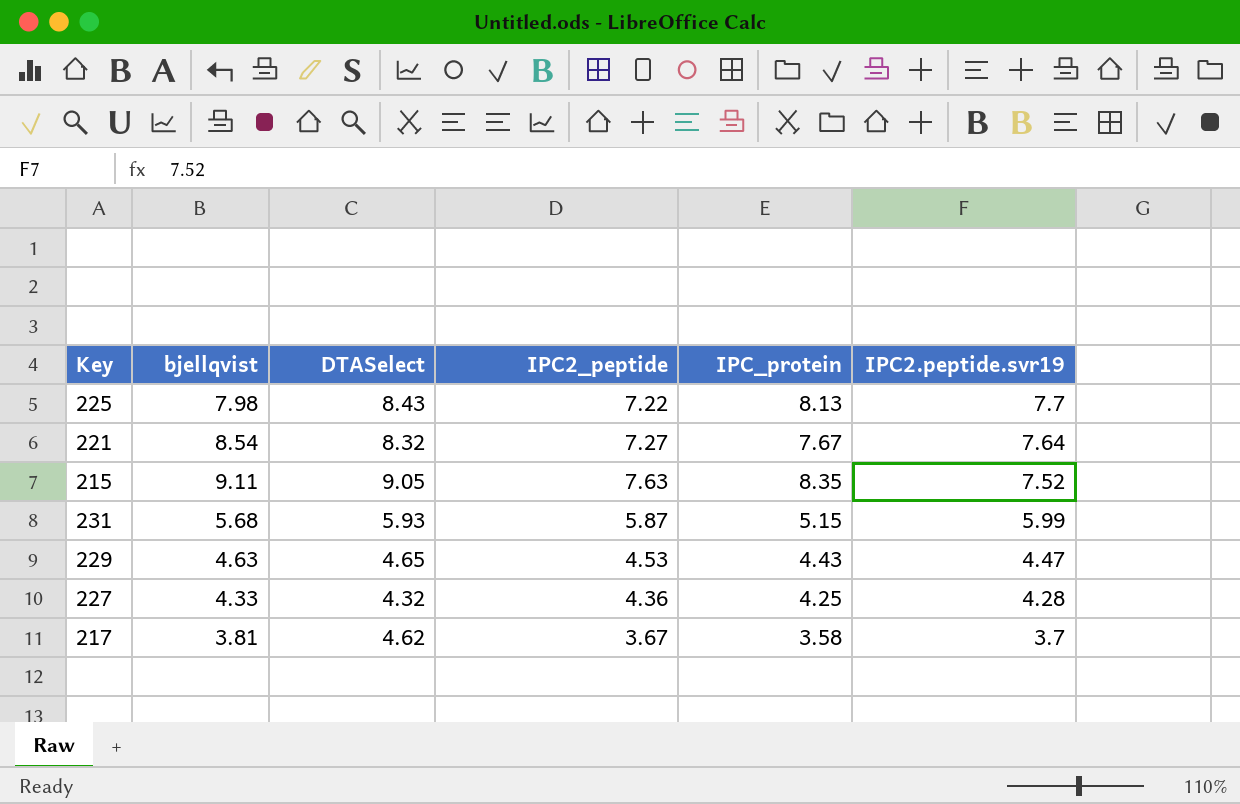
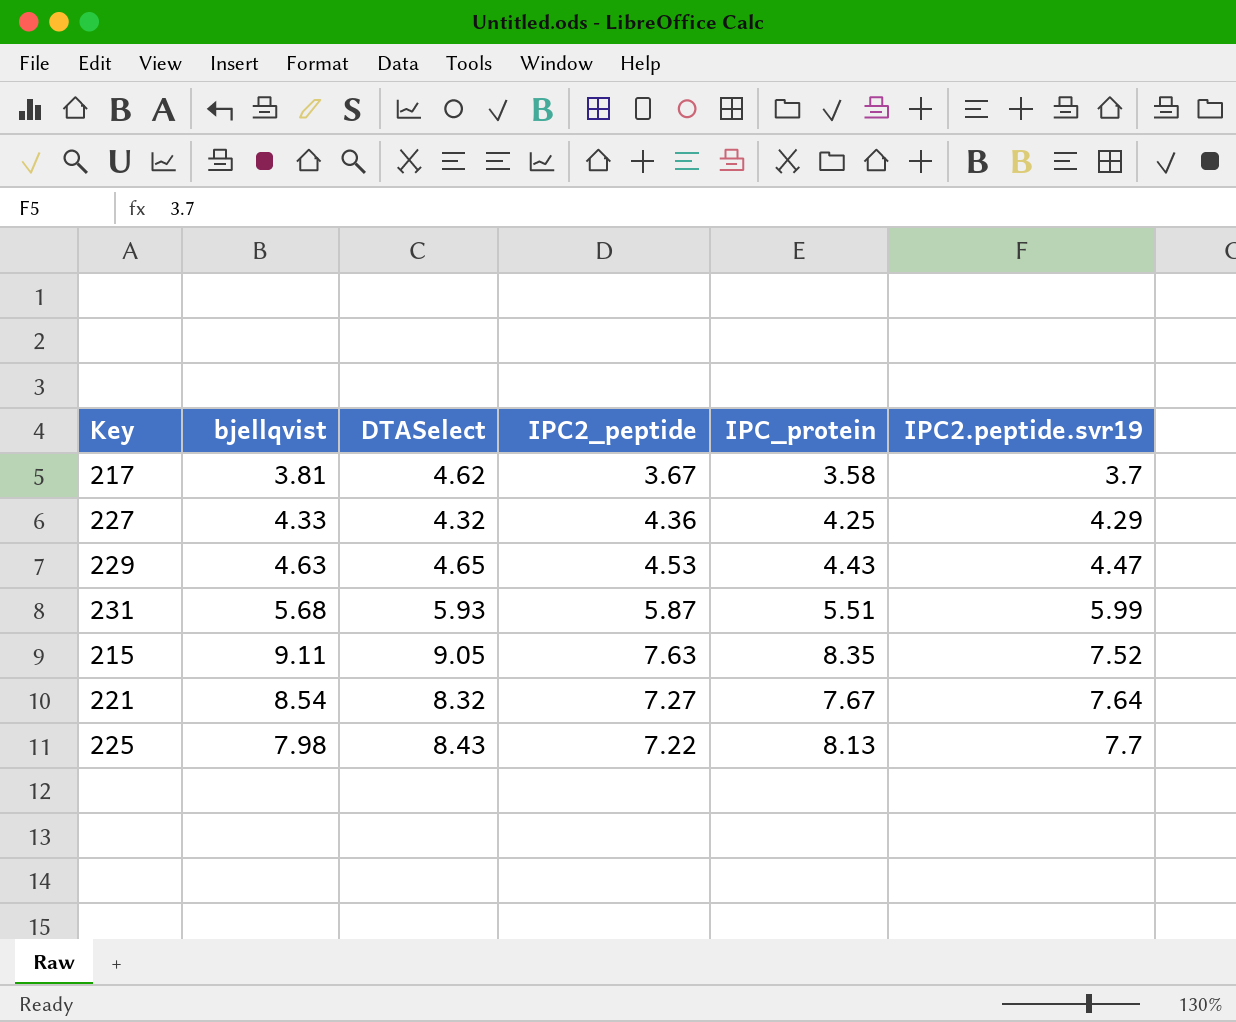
row order: IPC2.peptide.svr19 descending -> IPC2.peptide.svr19 ascending
227 | IPC2.peptide.svr19: 4.28 -> 4.29
231 | IPC_protein: 5.15 -> 5.51

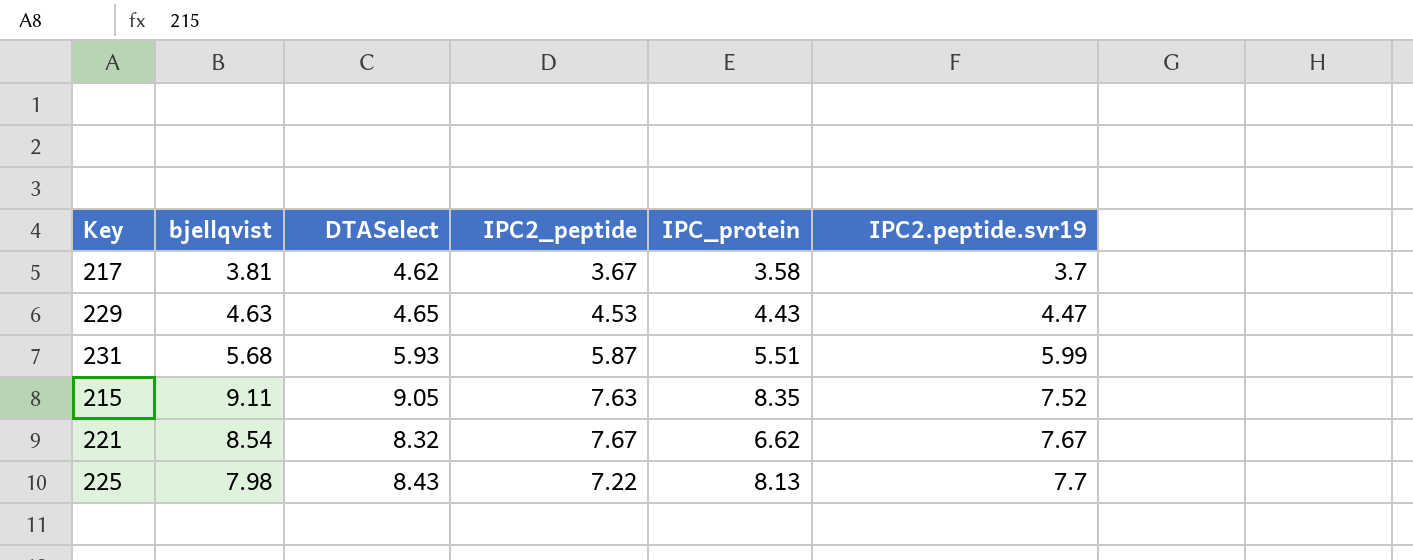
row 227: 4.33 | 4.32 | 4.36 | 4.25 | 4.29 -> none
221 | IPC2_peptide: 7.27 -> 7.67
221 | IPC_protein: 7.67 -> 6.62
221 | IPC2.peptide.svr19: 7.64 -> 7.67

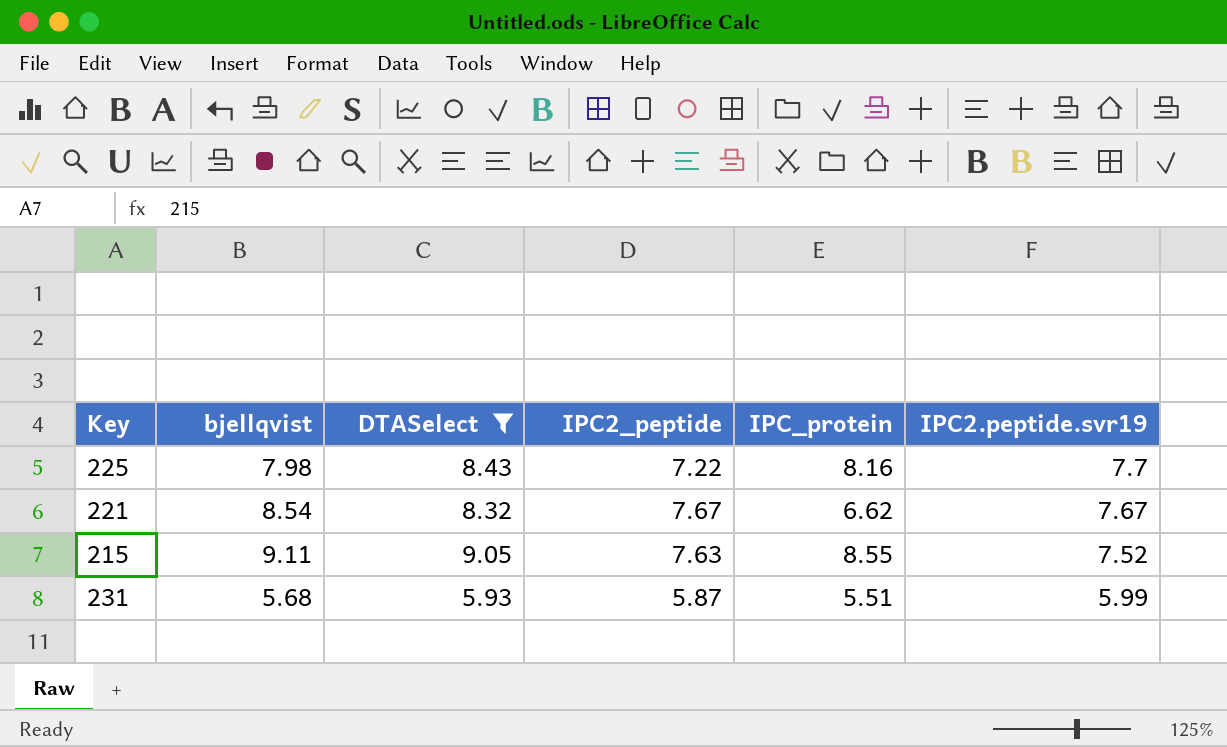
filter: none -> DTASelect >= 5.93
row order: IPC2.peptide.svr19 ascending -> IPC2.peptide.svr19 descending
225 | IPC_protein: 8.13 -> 8.16
215 | IPC_protein: 8.35 -> 8.55

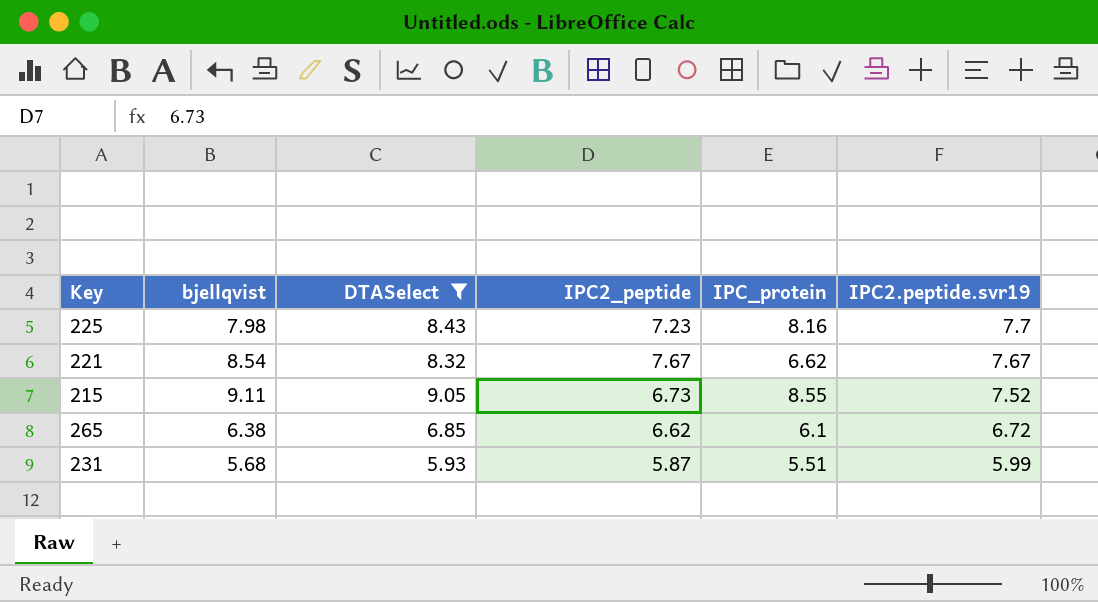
225 | IPC2_peptide: 7.22 -> 7.23
215 | IPC2_peptide: 7.63 -> 6.73
row 265: none -> 6.38 | 6.85 | 6.62 | 6.1 | 6.72

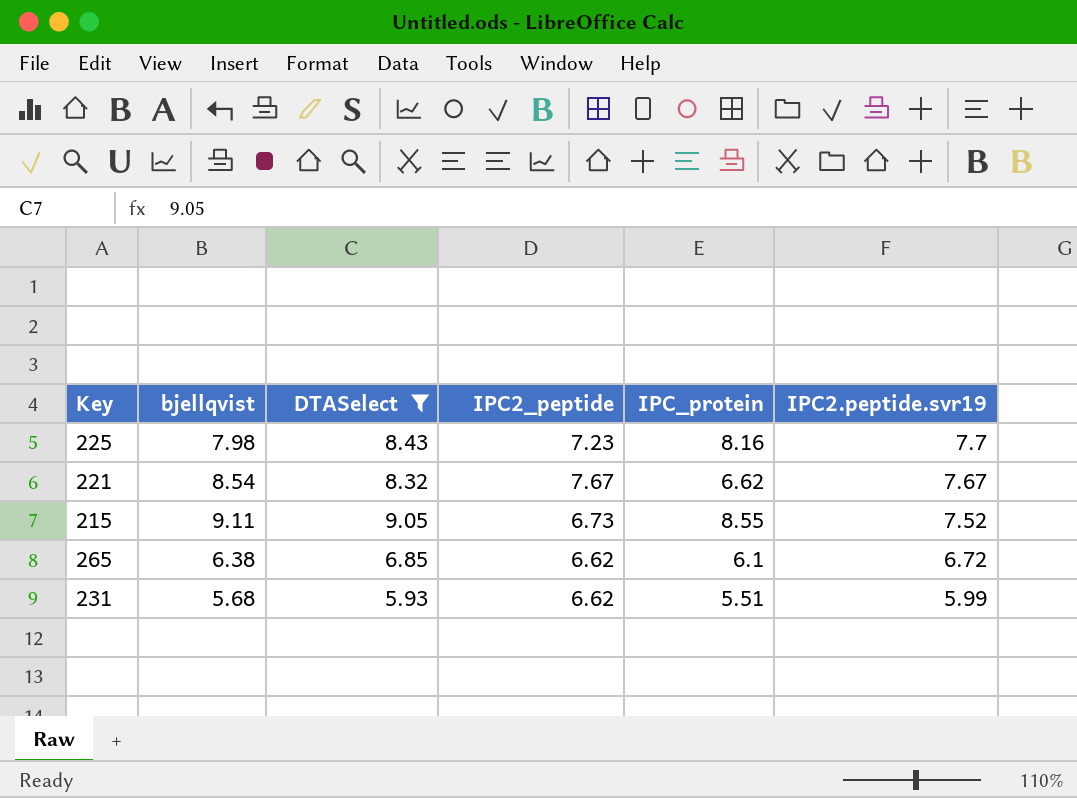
231 | IPC2_peptide: 5.87 -> 6.62

